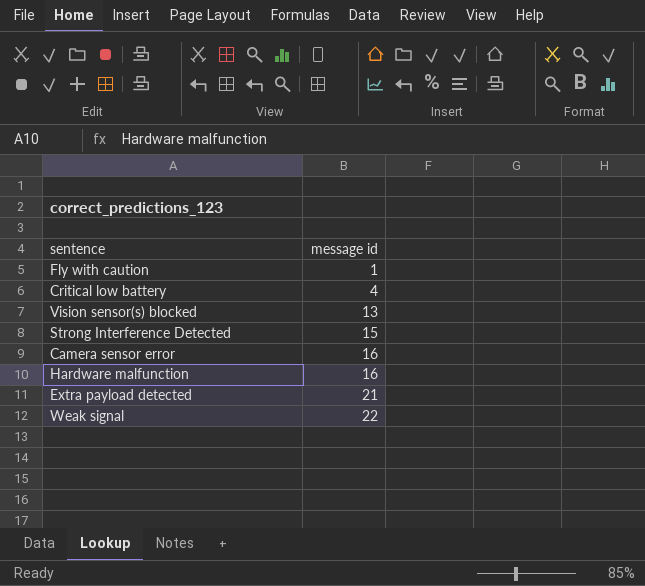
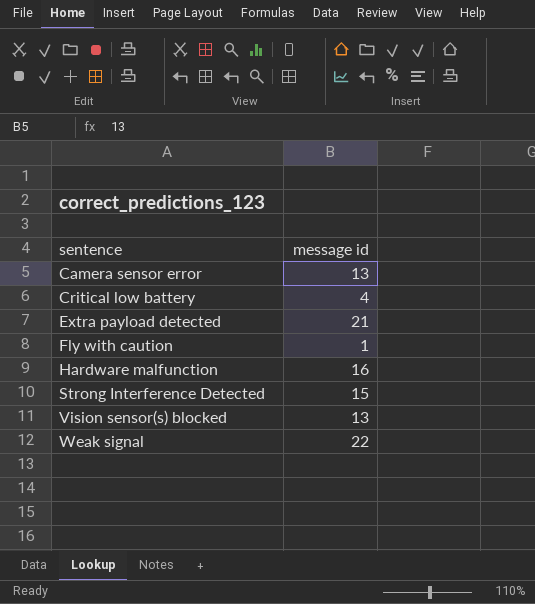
row order: message id ascending -> sentence ascending
Camera sensor error | message id: 16 -> 13

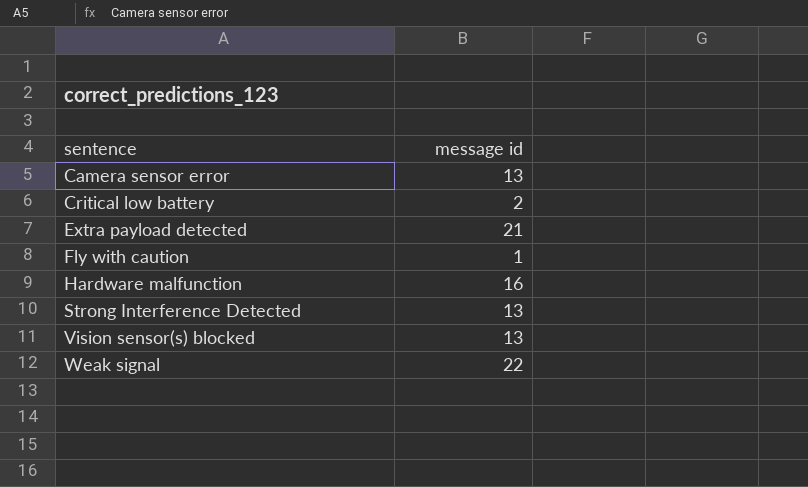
Critical low battery | message id: 4 -> 2
Strong Interference Detected | message id: 15 -> 13

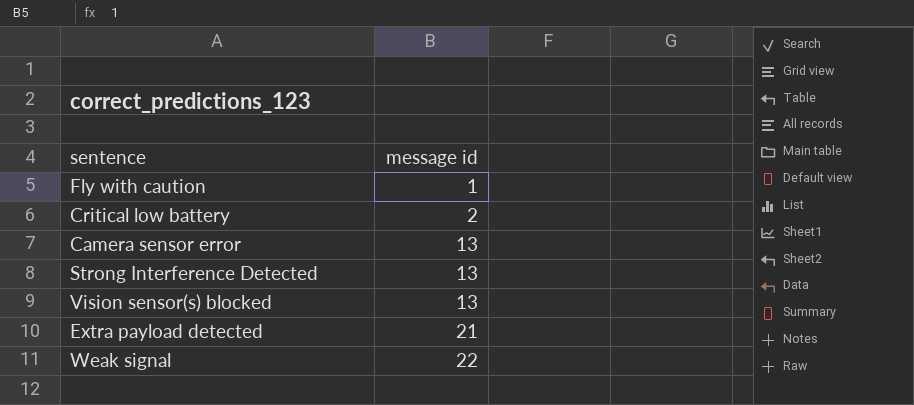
row order: sentence ascending -> message id ascending
row Hardware malfunction: 16 -> none

